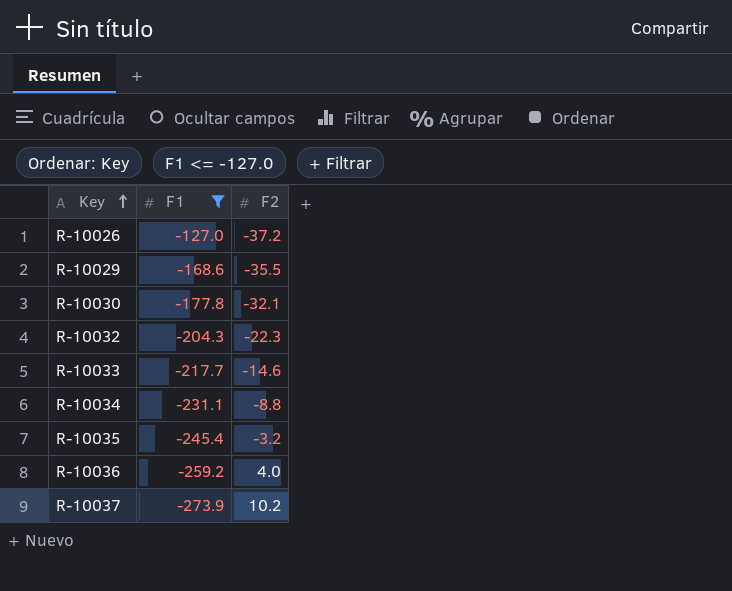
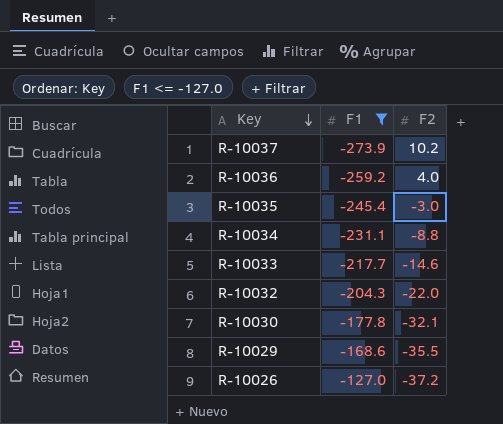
row order: Key ascending -> Key descending
R-10035 | F2: -3.2 -> -3.0
R-10032 | F2: -22.3 -> -22.0

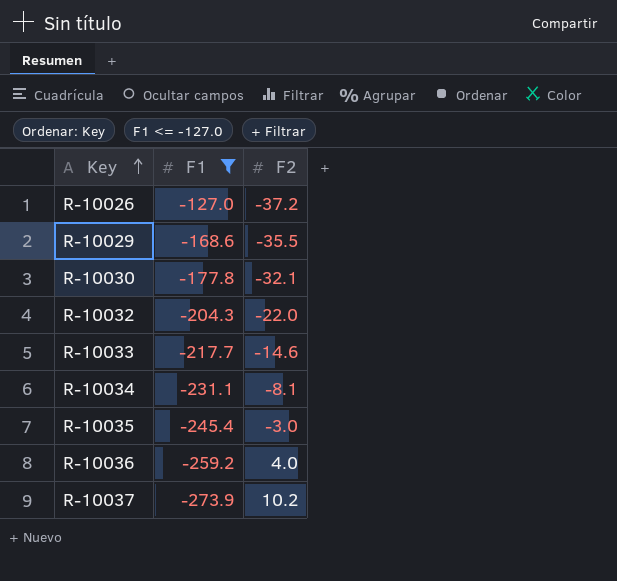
row order: Key descending -> Key ascending
R-10034 | F2: -8.8 -> -8.1

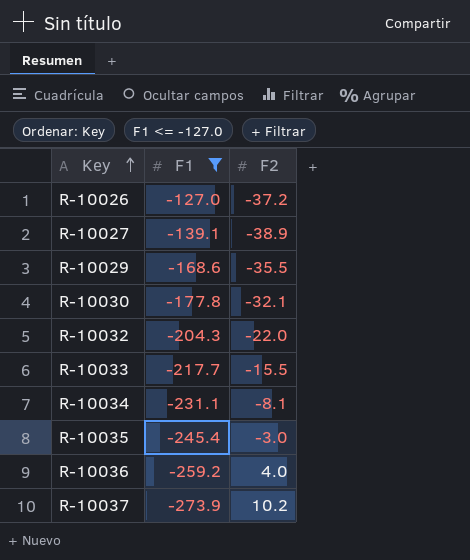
row R-10027: none -> -139.1 | -38.9
R-10033 | F2: -14.6 -> -15.5

